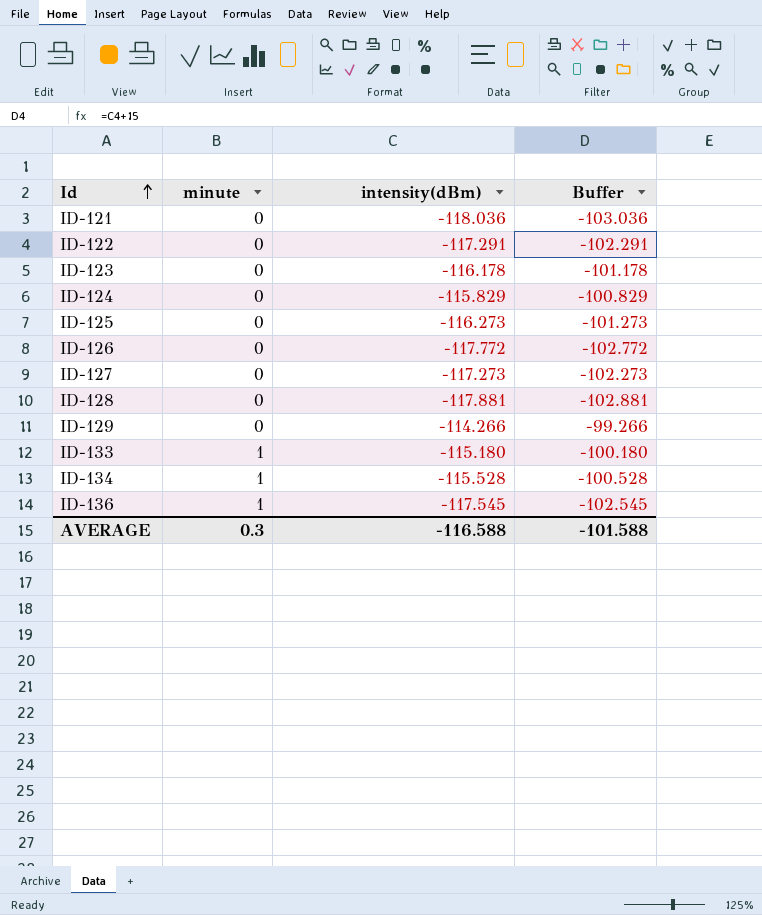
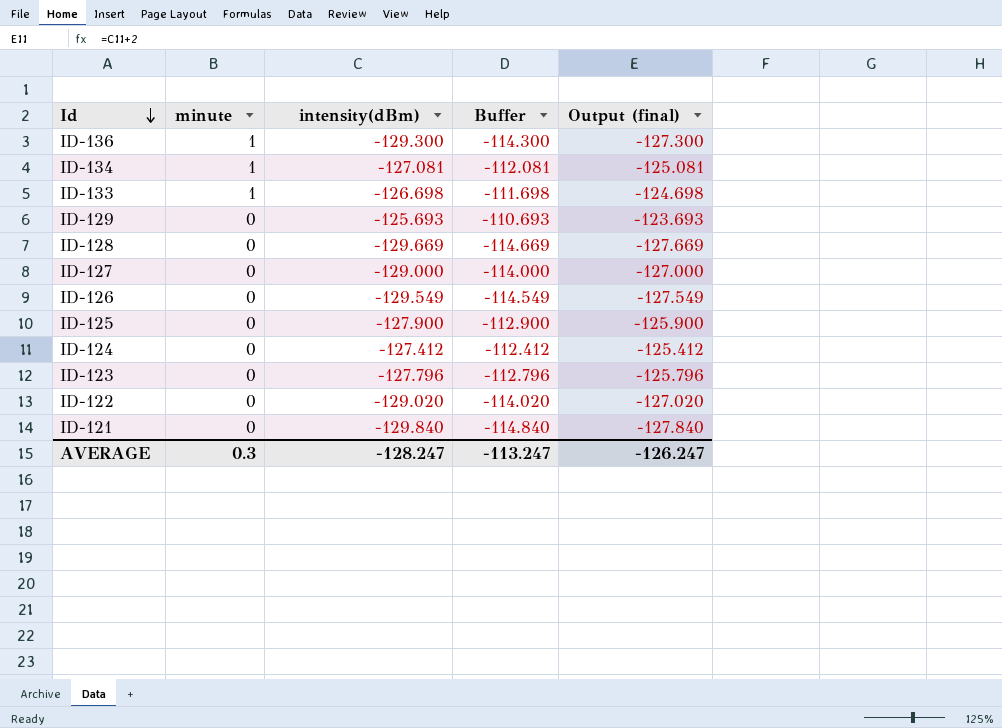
row order: Id ascending -> Id descending
column Output (final) | formula: none -> [intensity(dBm)] + 2
ID-136 | intensity(dBm): -117.545 -> -129.300
ID-136 | Buffer: -102.545 -> -114.300
ID-134 | intensity(dBm): -115.528 -> -127.081
ID-134 | Buffer: -100.528 -> -112.081
ID-133 | intensity(dBm): -115.180 -> -126.698
ID-133 | Buffer: -100.180 -> -111.698
ID-129 | intensity(dBm): -114.266 -> -125.693
ID-129 | Buffer: -99.266 -> -110.693
ID-128 | intensity(dBm): -117.881 -> -129.669
ID-128 | Buffer: -102.881 -> -114.669
ID-127 | intensity(dBm): -117.273 -> -129.000
ID-127 | Buffer: -102.273 -> -114.000
ID-126 | intensity(dBm): -117.772 -> -129.549
ID-126 | Buffer: -102.772 -> -114.549
ID-125 | intensity(dBm): -116.273 -> -127.900
ID-125 | Buffer: -101.273 -> -112.900
ID-124 | intensity(dBm): -115.829 -> -127.412
ID-124 | Buffer: -100.829 -> -112.412
ID-123 | intensity(dBm): -116.178 -> -127.796
ID-123 | Buffer: -101.178 -> -112.796
ID-122 | intensity(dBm): -117.291 -> -129.020
ID-122 | Buffer: -102.291 -> -114.020
ID-121 | intensity(dBm): -118.036 -> -129.840
ID-121 | Buffer: -103.036 -> -114.840
AVERAGE | intensity(dBm): -116.588 -> -128.247
AVERAGE | Buffer: -101.588 -> -113.247

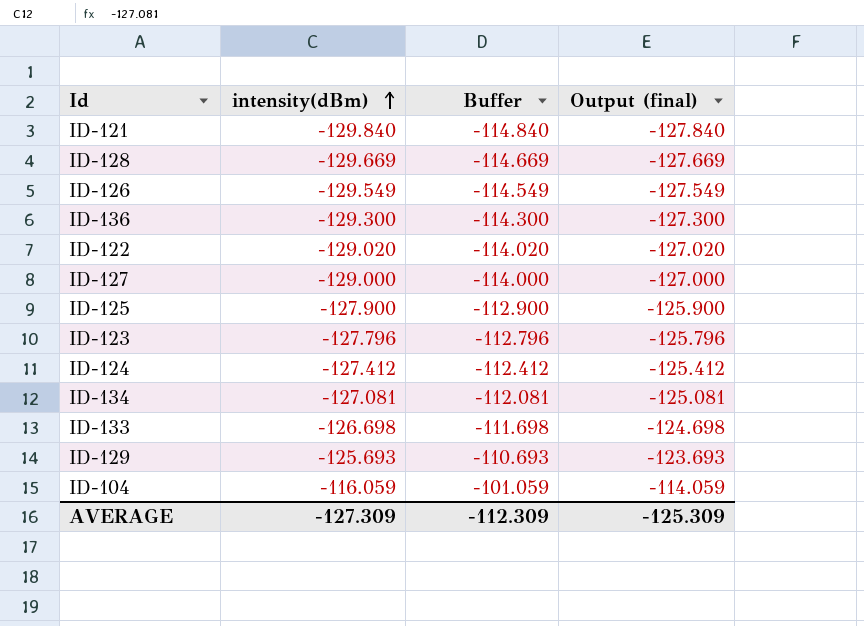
row order: Id descending -> intensity(dBm) ascending
column minute | position: 2 -> none
row ID-104: none -> -116.059 | -101.059 | -114.059
AVERAGE | intensity(dBm): -128.247 -> -127.309
AVERAGE | Buffer: -113.247 -> -112.309
AVERAGE | Output (final): -126.247 -> -125.309

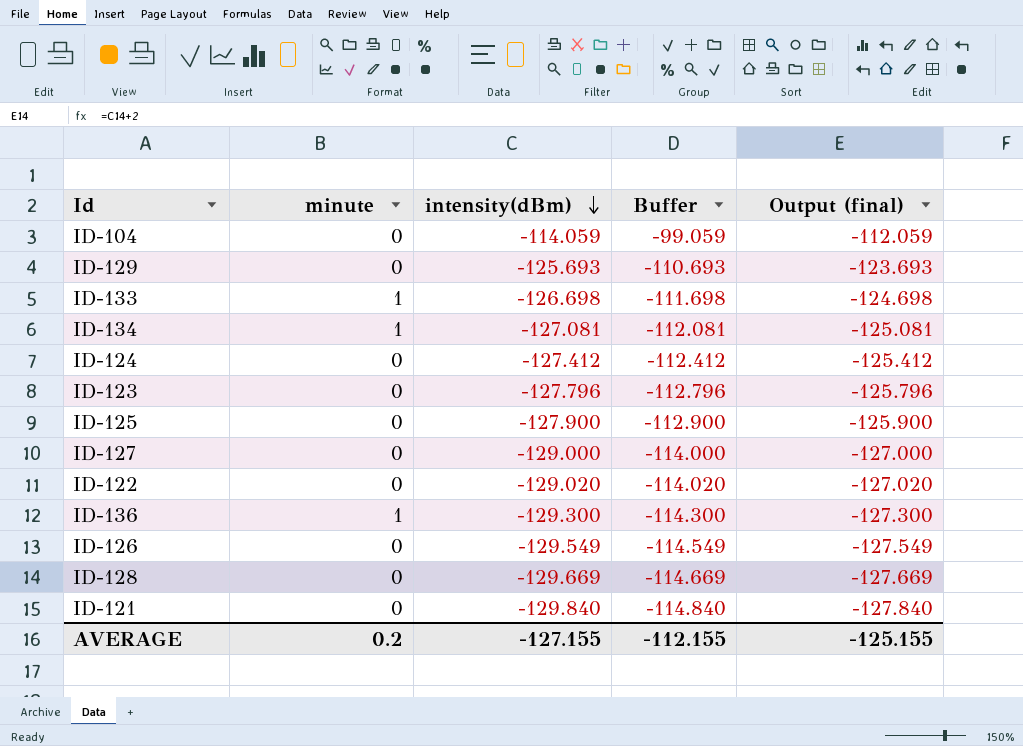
row order: intensity(dBm) ascending -> intensity(dBm) descending
column minute | position: none -> 2
ID-104 | intensity(dBm): -116.059 -> -114.059
ID-104 | Buffer: -101.059 -> -99.059
ID-104 | Output (final): -114.059 -> -112.059
AVERAGE | intensity(dBm): -127.309 -> -127.155
AVERAGE | Buffer: -112.309 -> -112.155
AVERAGE | Output (final): -125.309 -> -125.155

